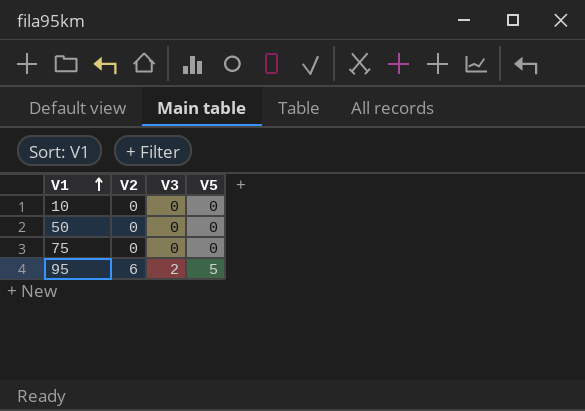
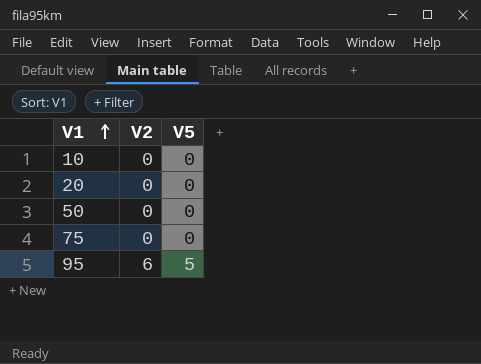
column V3 | position: 3 -> none
row 20: none -> 0 | 0

